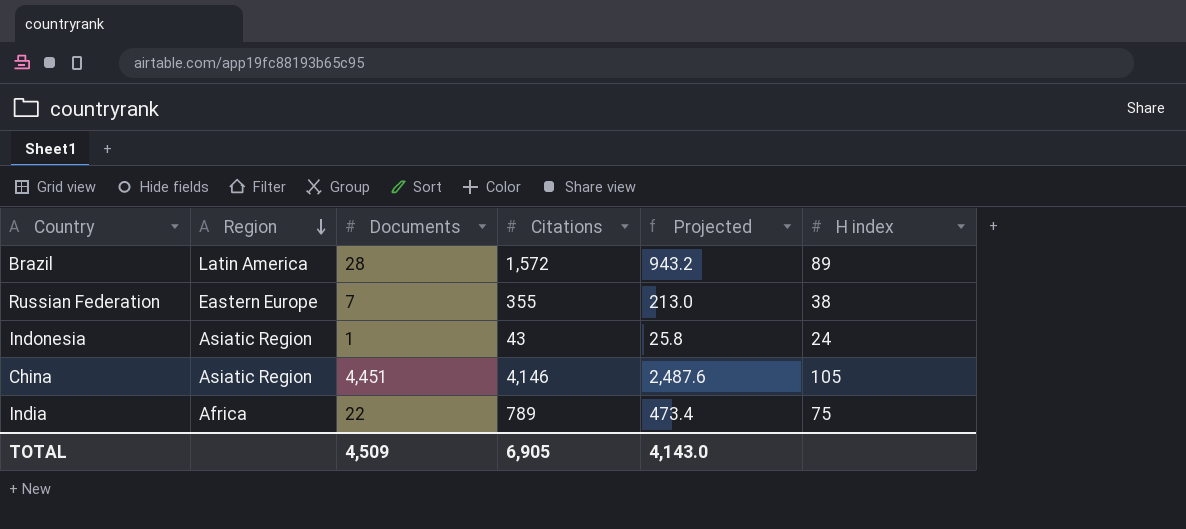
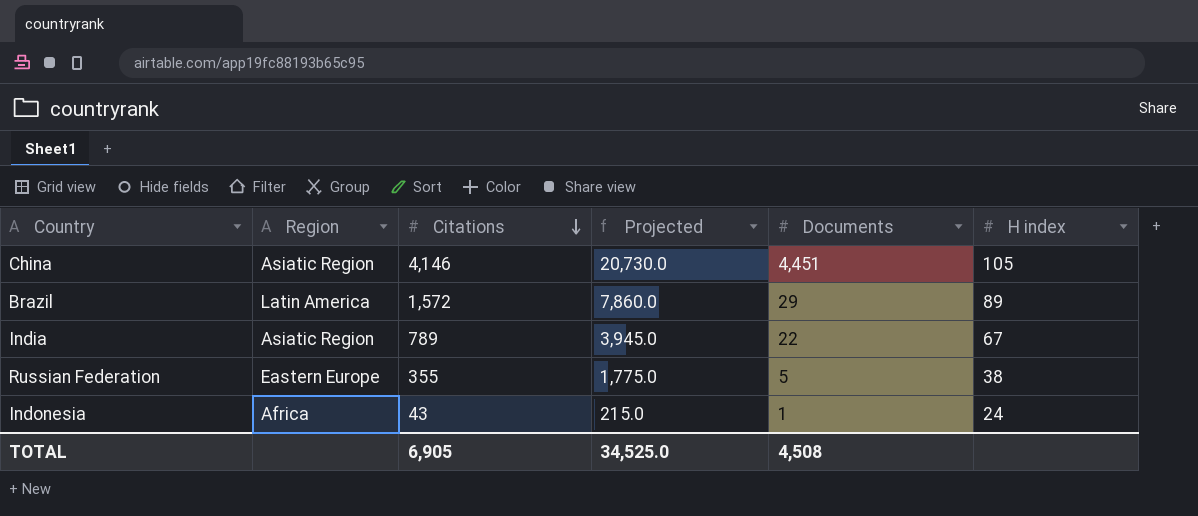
row order: Region descending -> Citations descending
column Projected | formula: [Citations] * 0.6 -> [Citations] * 5
column Documents | position: 3 -> 5
Brazil | Documents: 28 -> 29
India | Region: Africa -> Asiatic Region
India | H index: 75 -> 67
Russian Federation | Documents: 7 -> 5
Indonesia | Region: Asiatic Region -> Africa
TOTAL | Projected: 4,143.0 -> 34,525.0
TOTAL | Documents: 4,509 -> 4,508

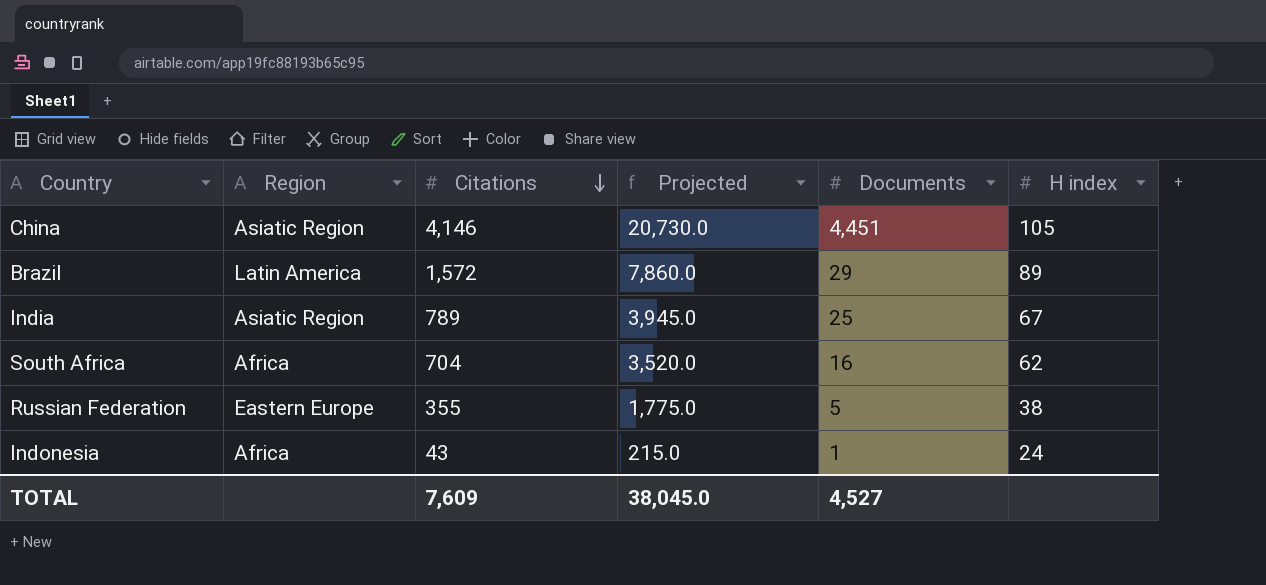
India | Documents: 22 -> 25
row South Africa: none -> Africa | 704 | 3,520.0 | 16 | 62
TOTAL | Citations: 6,905 -> 7,609
TOTAL | Projected: 34,525.0 -> 38,045.0
TOTAL | Documents: 4,508 -> 4,527

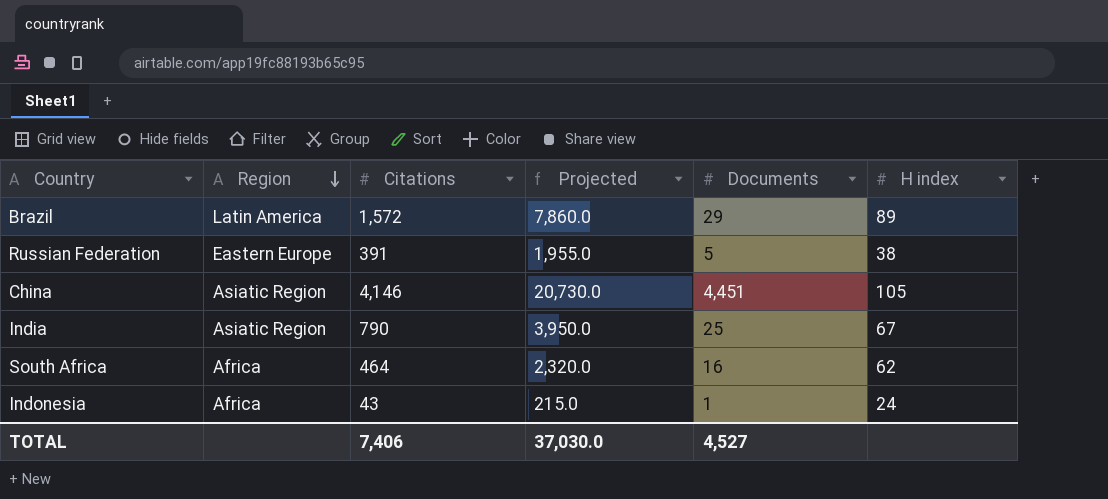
row order: Citations descending -> Region descending
Russian Federation | Citations: 355 -> 391
Russian Federation | Projected: 1,775.0 -> 1,955.0
India | Citations: 789 -> 790
India | Projected: 3,945.0 -> 3,950.0
South Africa | Citations: 704 -> 464
South Africa | Projected: 3,520.0 -> 2,320.0
TOTAL | Citations: 7,609 -> 7,406
TOTAL | Projected: 38,045.0 -> 37,030.0

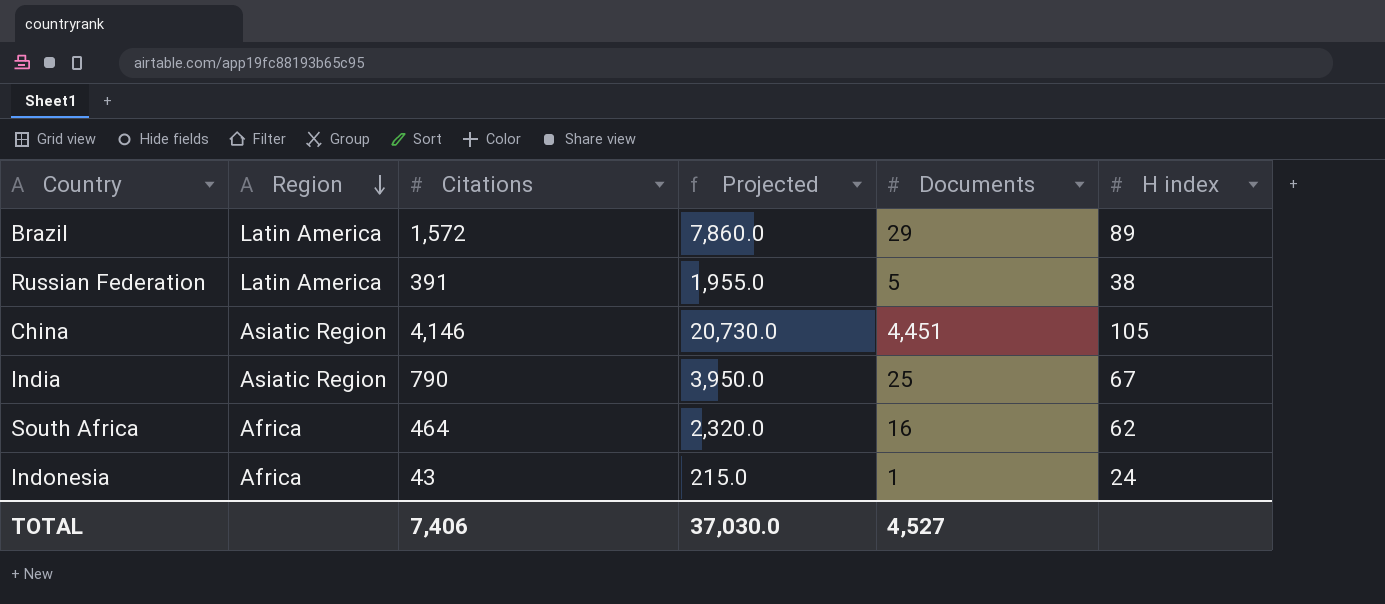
Russian Federation | Region: Eastern Europe -> Latin America

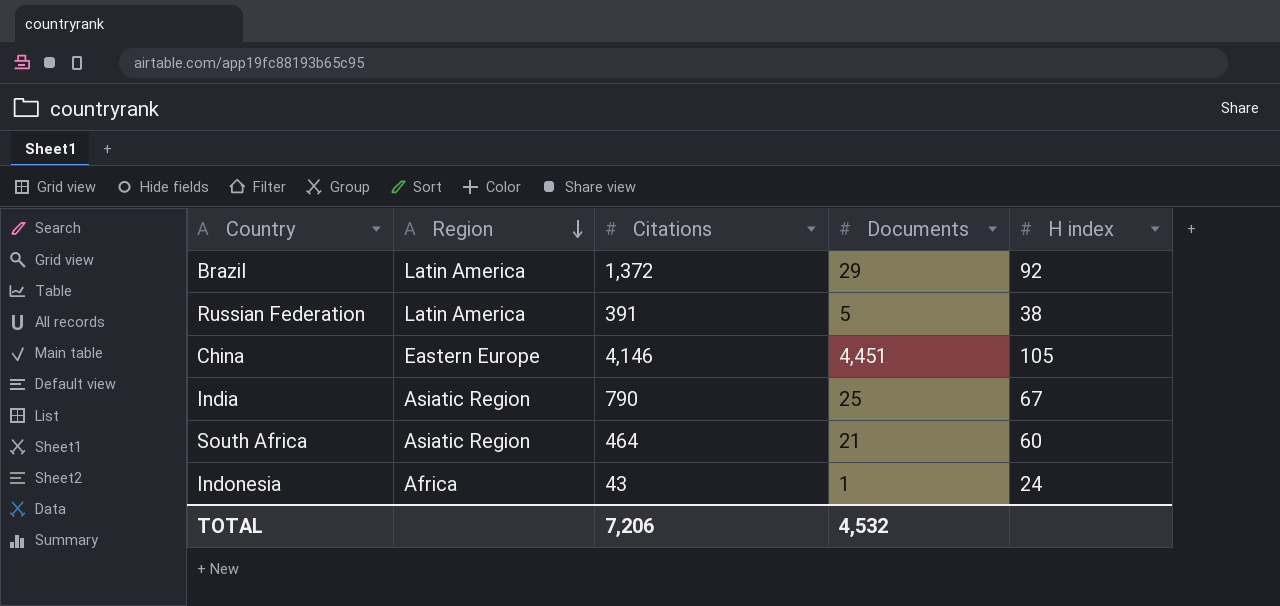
column Projected | formula: [Citations] * 5 -> none
Brazil | Citations: 1,572 -> 1,372
Brazil | H index: 89 -> 92
China | Region: Asiatic Region -> Eastern Europe
South Africa | Region: Africa -> Asiatic Region
South Africa | Documents: 16 -> 21
South Africa | H index: 62 -> 60
TOTAL | Citations: 7,406 -> 7,206
TOTAL | Documents: 4,527 -> 4,532

